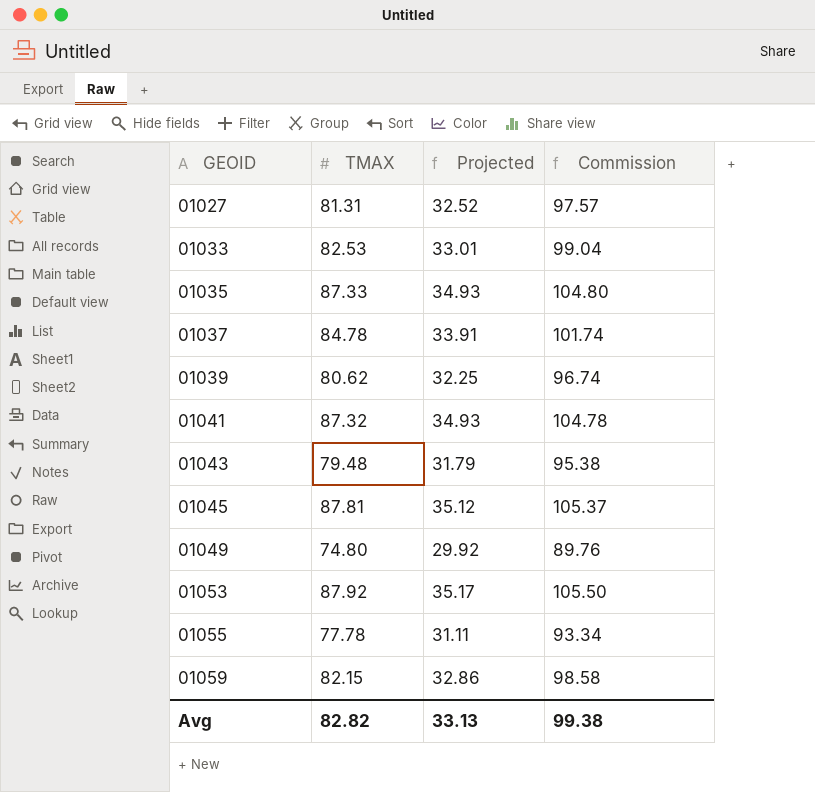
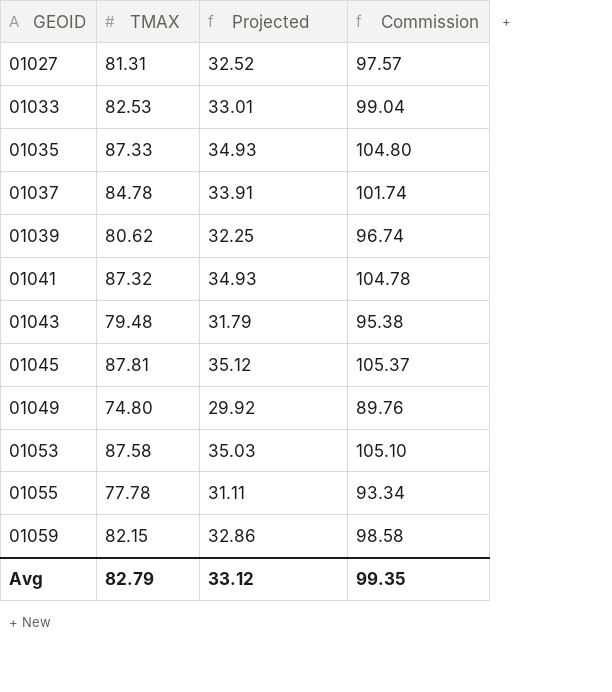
01053 | TMAX: 87.92 -> 87.58
01053 | Projected: 35.17 -> 35.03
01053 | Commission: 105.50 -> 105.10
Avg | TMAX: 82.82 -> 82.79
Avg | Projected: 33.13 -> 33.12
Avg | Commission: 99.38 -> 99.35

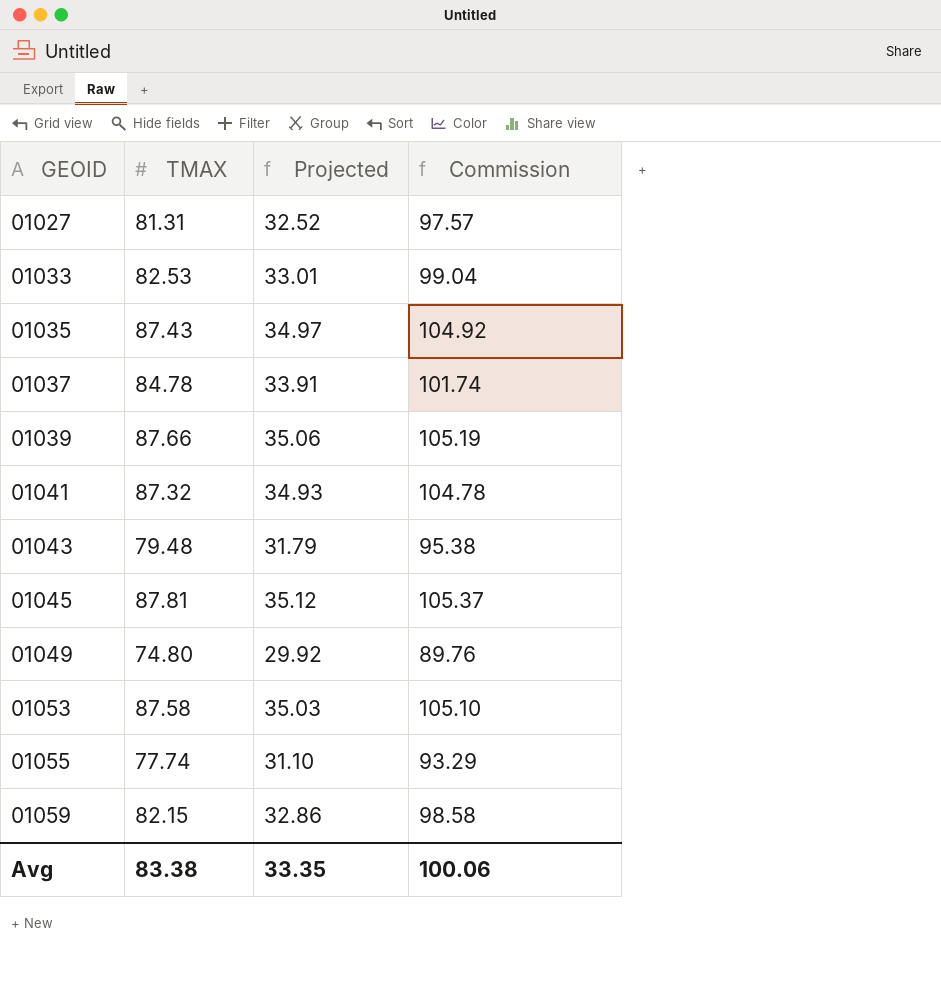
01035 | TMAX: 87.33 -> 87.43
01035 | Projected: 34.93 -> 34.97
01035 | Commission: 104.80 -> 104.92
01039 | TMAX: 80.62 -> 87.66
01039 | Projected: 32.25 -> 35.06
01039 | Commission: 96.74 -> 105.19
01055 | TMAX: 77.78 -> 77.74
01055 | Projected: 31.11 -> 31.10
01055 | Commission: 93.34 -> 93.29
Avg | TMAX: 82.79 -> 83.38
Avg | Projected: 33.12 -> 33.35
Avg | Commission: 99.35 -> 100.06

